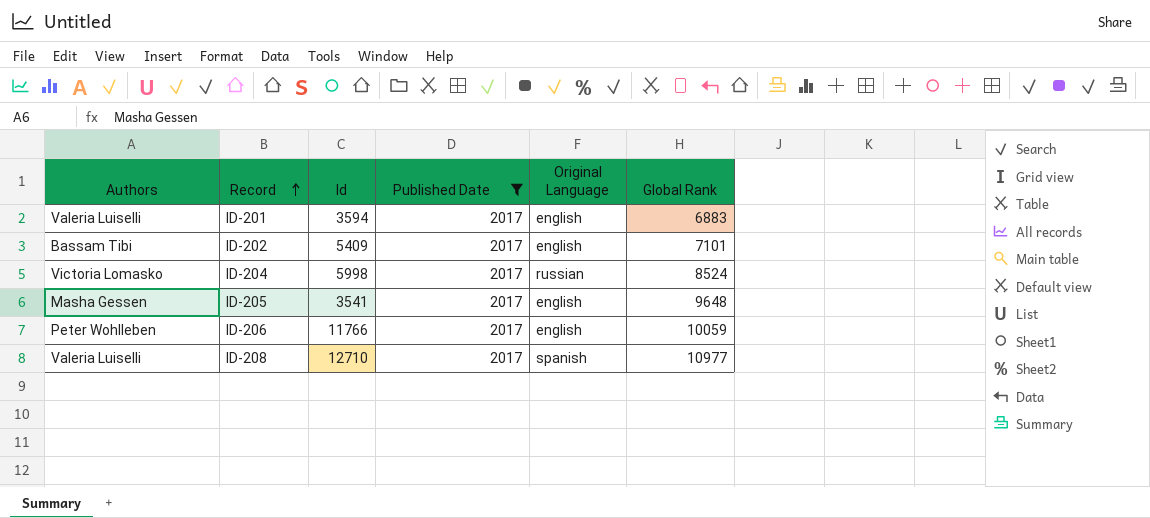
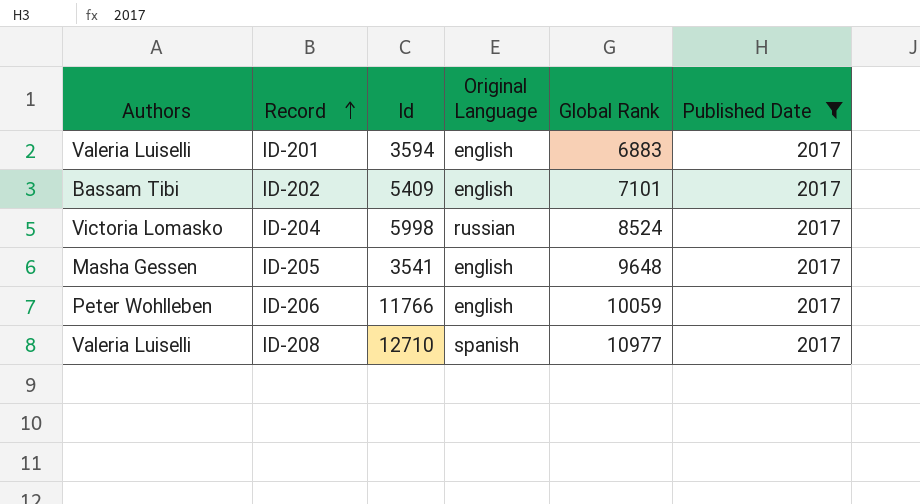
column Published Date | position: 4 -> 6

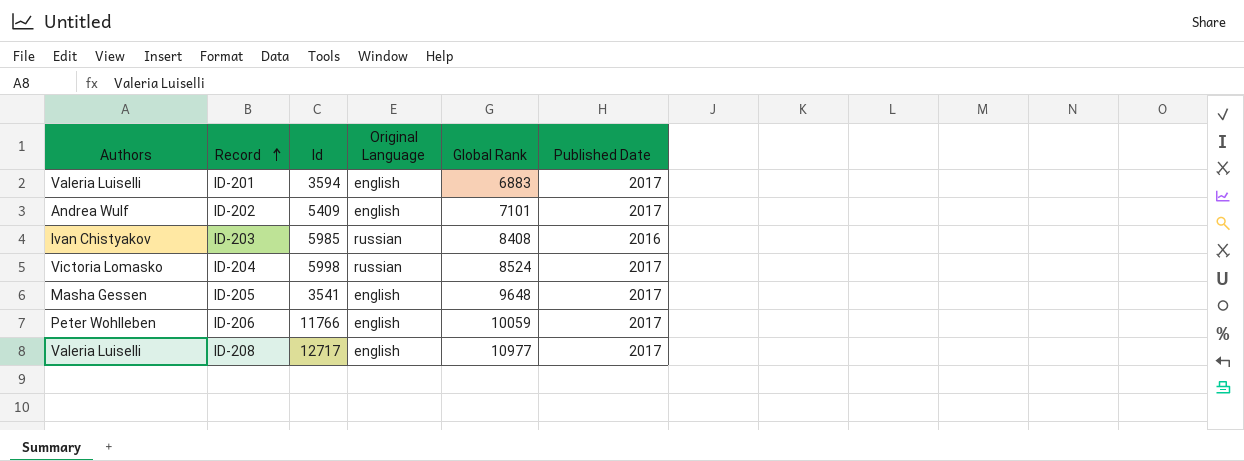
filter: Published Date = 2017 -> none
ID-202 | Authors: Bassam Tibi -> Andrea Wulf
ID-208 | Id: 12710 -> 12717
ID-208 | Original Language: spanish -> english

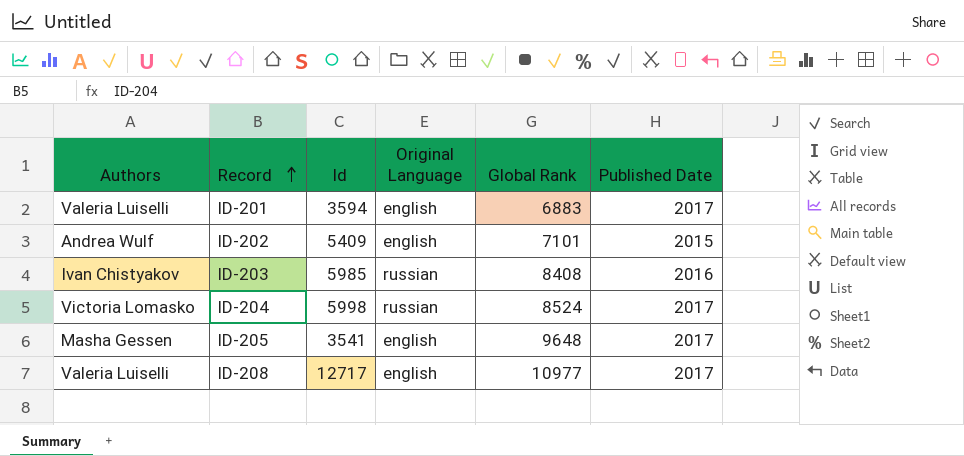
row ID-206: Peter Wohlleben | 11766 | english | 10059 | 2017 -> none
ID-202 | Published Date: 2017 -> 2015

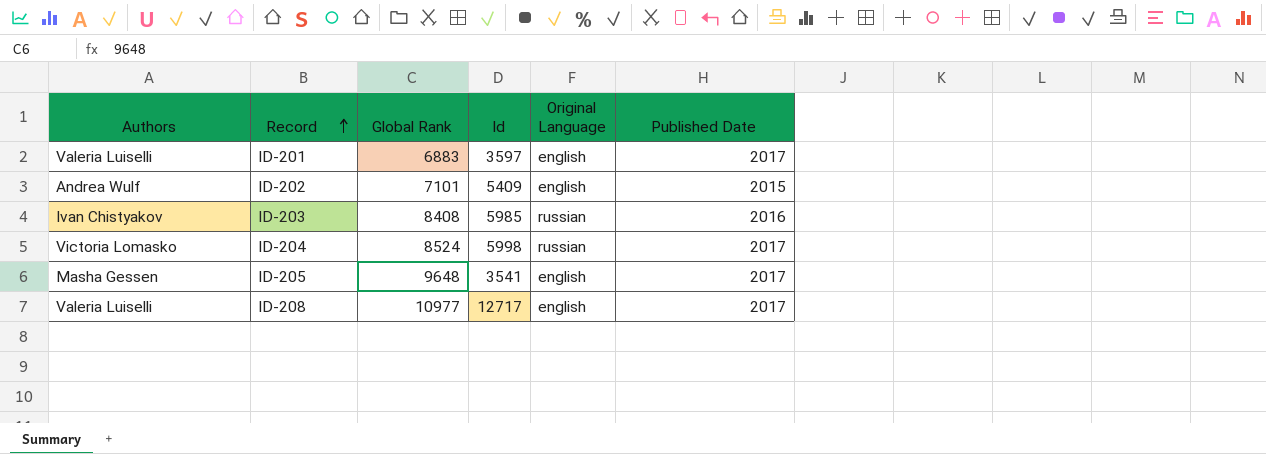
column Global Rank | position: 5 -> 3
ID-201 | Id: 3594 -> 3597

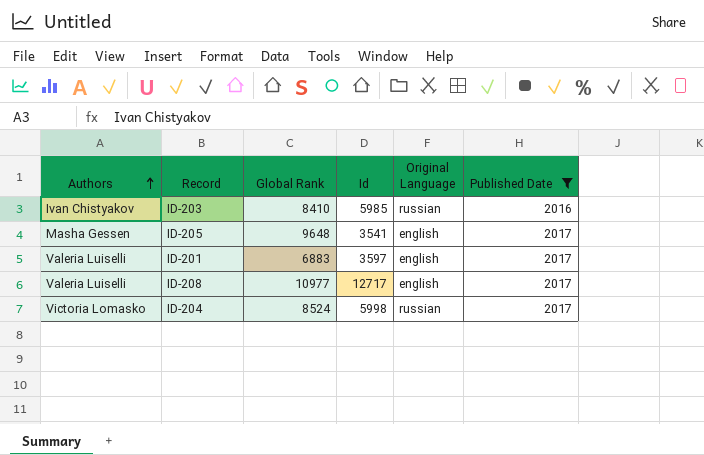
filter: none -> Published Date != 2015
row order: Record ascending -> Authors ascending
ID-203 | Global Rank: 8408 -> 8410

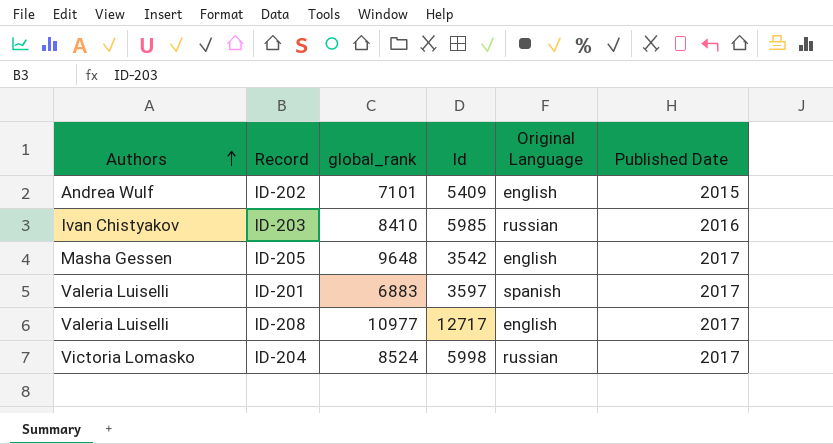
filter: Published Date != 2015 -> none
column name: Global Rank -> global_rank
ID-205 | Id: 3541 -> 3542
ID-201 | Original Language: english -> spanish

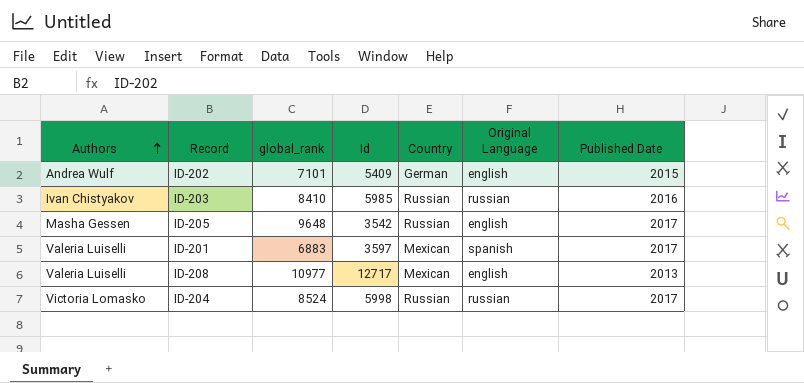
column Country | position: none -> 5
ID-208 | Published Date: 2017 -> 2013

